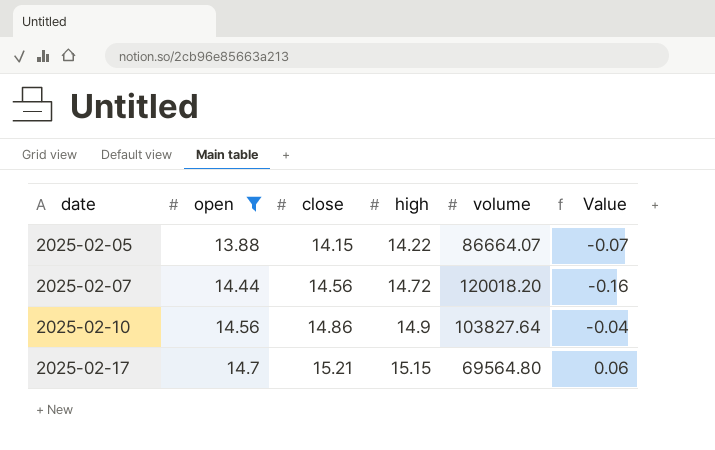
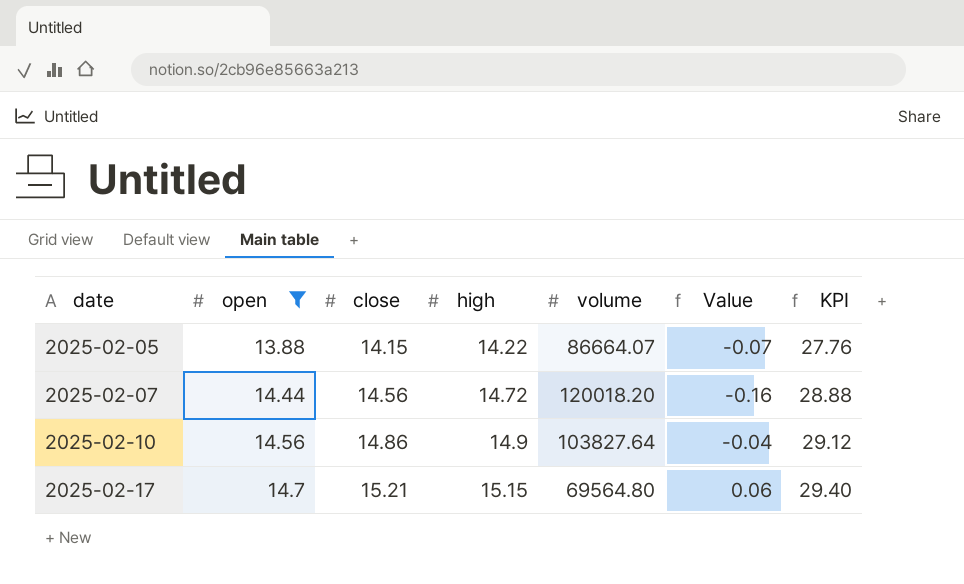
column KPI | formula: none -> [open] * 2

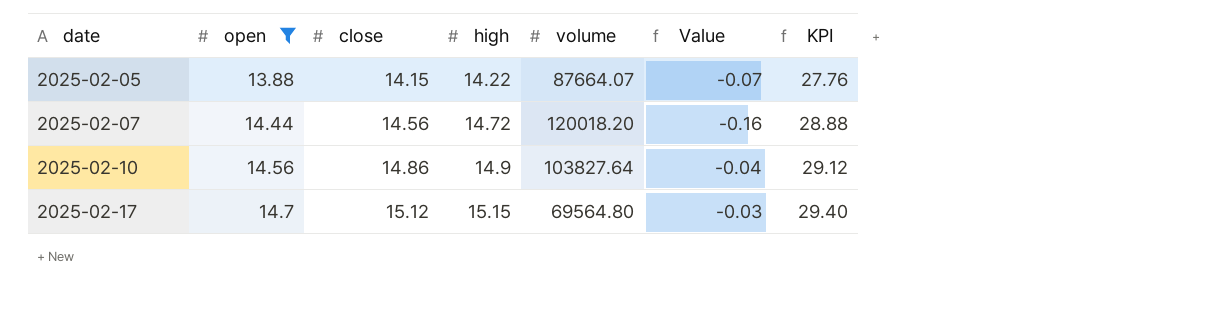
2025-02-05 | volume: 86664.07 -> 87664.07
2025-02-17 | close: 15.21 -> 15.12
2025-02-17 | Value: 0.06 -> -0.03

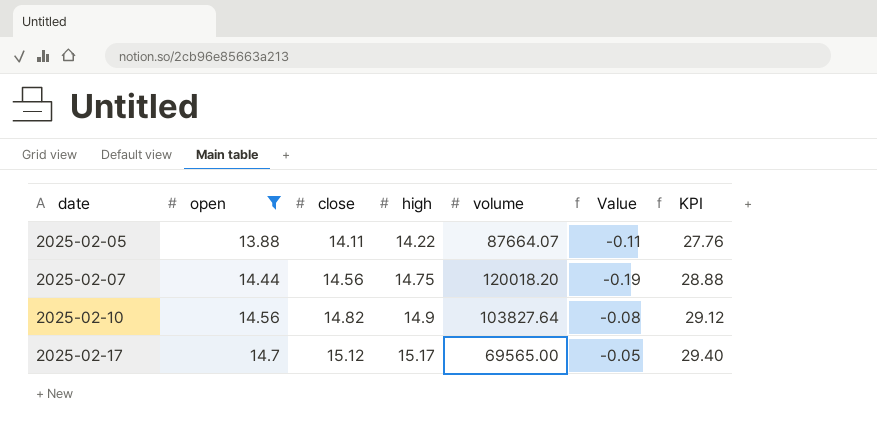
2025-02-05 | close: 14.15 -> 14.11
2025-02-05 | Value: -0.07 -> -0.11
2025-02-07 | high: 14.72 -> 14.75
2025-02-07 | Value: -0.16 -> -0.19
2025-02-10 | close: 14.86 -> 14.82
2025-02-10 | Value: -0.04 -> -0.08
2025-02-17 | high: 15.15 -> 15.17
2025-02-17 | volume: 69564.80 -> 69565.00
2025-02-17 | Value: -0.03 -> -0.05

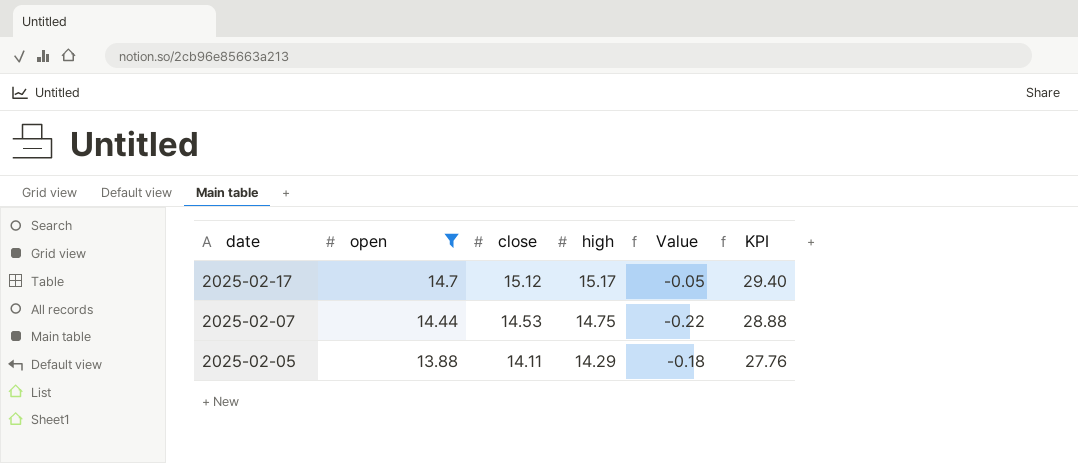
row order: date ascending -> date descending
column volume | position: 5 -> none
row 2025-02-10: 14.56 | 14.82 | 14.9 | 103827.64 | -0.08 | 29.12 -> none
2025-02-07 | close: 14.56 -> 14.53
2025-02-07 | Value: -0.19 -> -0.22
2025-02-05 | high: 14.22 -> 14.29
2025-02-05 | Value: -0.11 -> -0.18

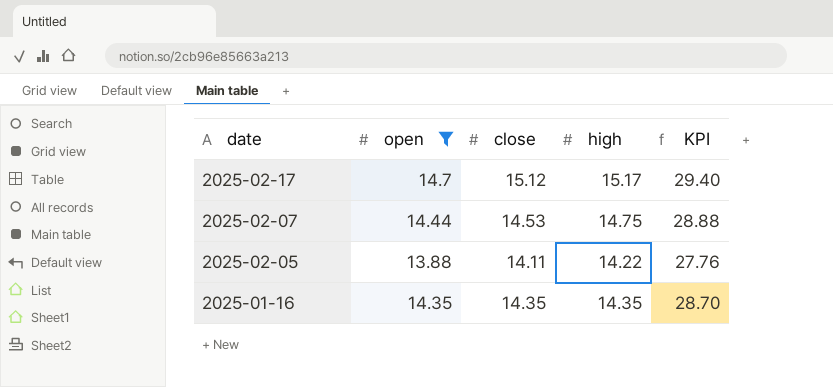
column Value | formula: [close] - [high] -> none
2025-02-05 | high: 14.29 -> 14.22
row 2025-01-16: none -> 14.35 | 14.35 | 14.35 | 28.70

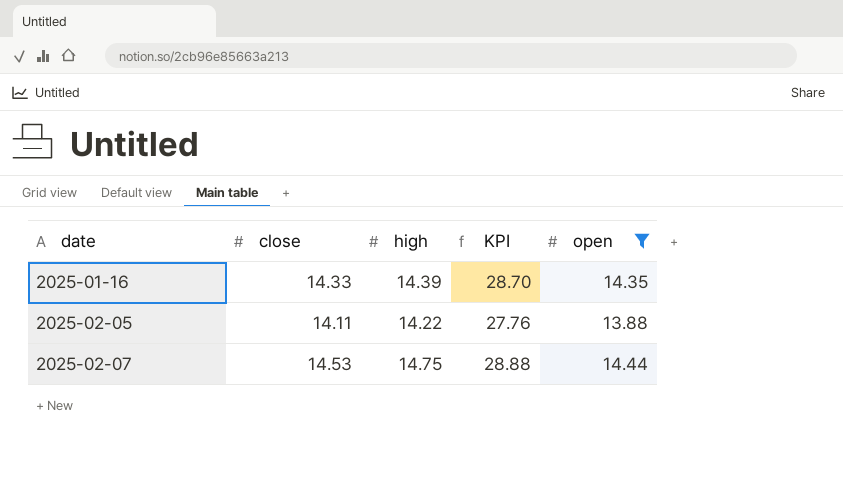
row order: date descending -> date ascending
column open | position: 2 -> 5
row 2025-02-17: 14.7 | 15.12 | 15.17 | 29.40 -> none
2025-01-16 | close: 14.35 -> 14.33
2025-01-16 | high: 14.35 -> 14.39

